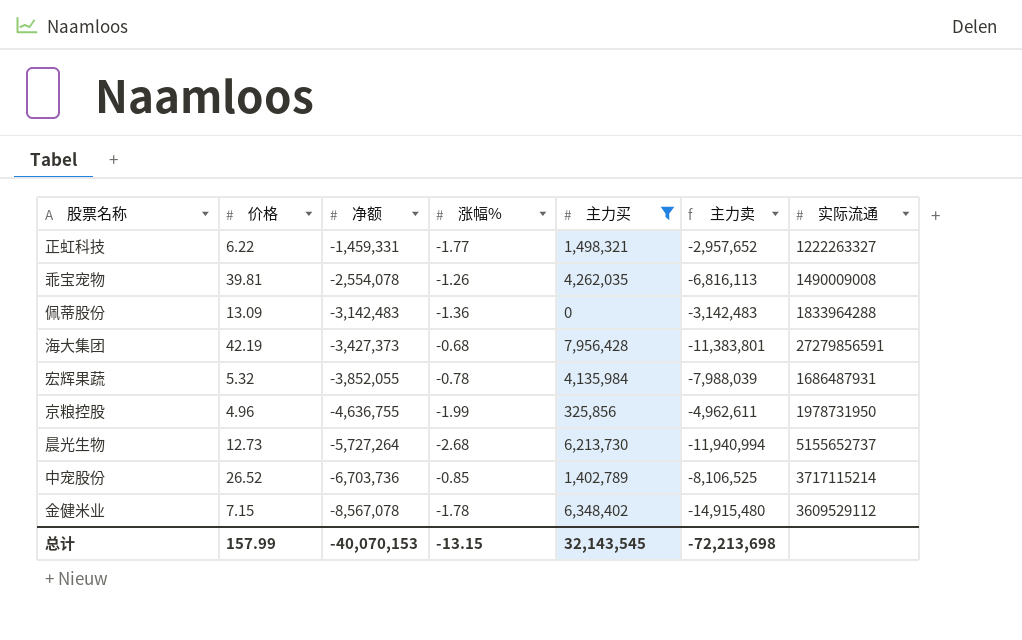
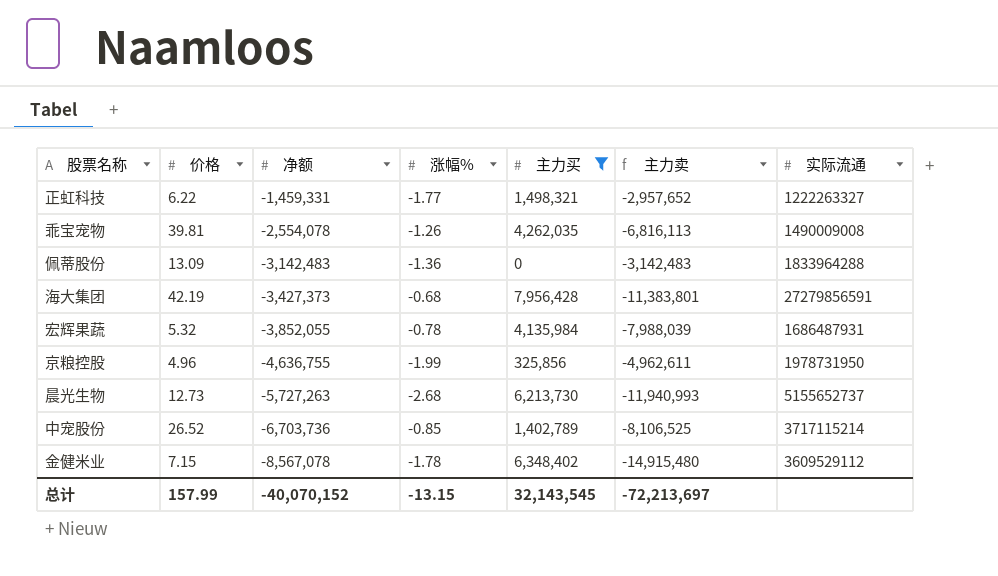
晨光生物 | 净额: -5,727,264 -> -5,727,263
晨光生物 | 主力卖: -11,940,994 -> -11,940,993
总计 | 净额: -40,070,153 -> -40,070,152
总计 | 主力卖: -72,213,698 -> -72,213,697

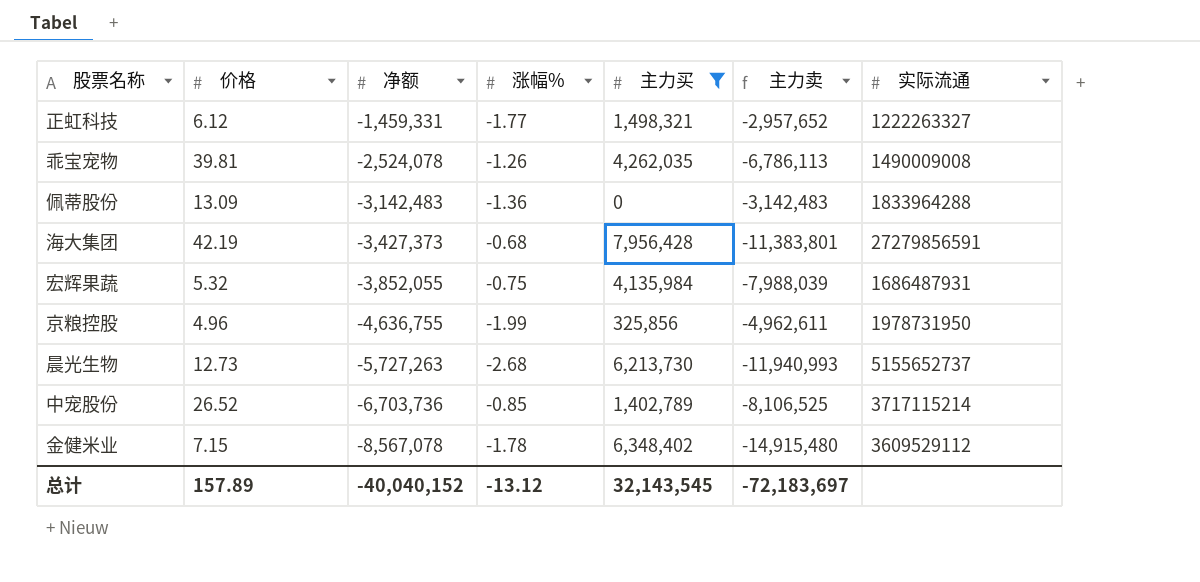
正虹科技 | 价格: 6.22 -> 6.12
乖宝宠物 | 净额: -2,554,078 -> -2,524,078
乖宝宠物 | 主力卖: -6,816,113 -> -6,786,113
宏辉果蔬 | 涨幅%: -0.78 -> -0.75
总计 | 价格: 157.99 -> 157.89
总计 | 净额: -40,070,152 -> -40,040,152
总计 | 涨幅%: -13.15 -> -13.12
总计 | 主力卖: -72,213,697 -> -72,183,697

